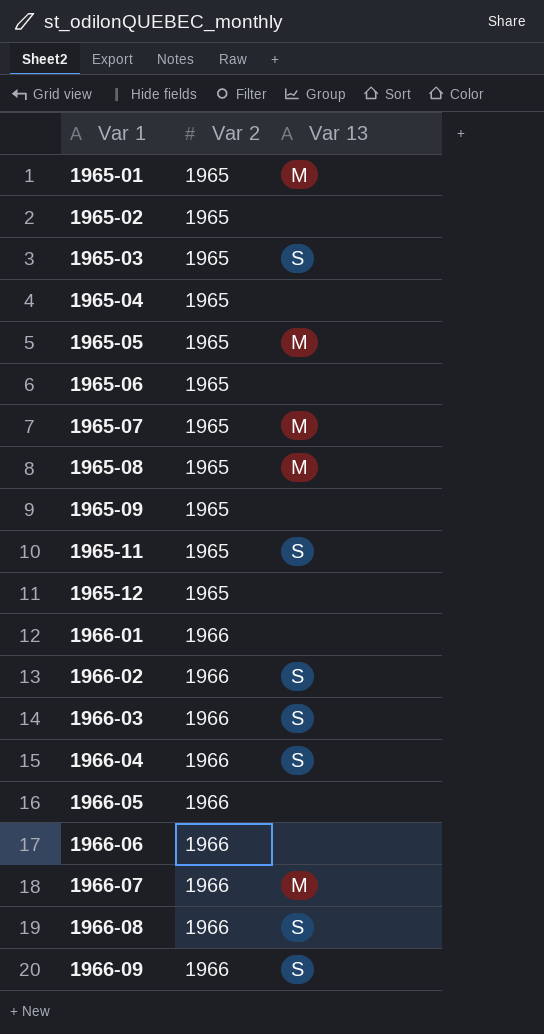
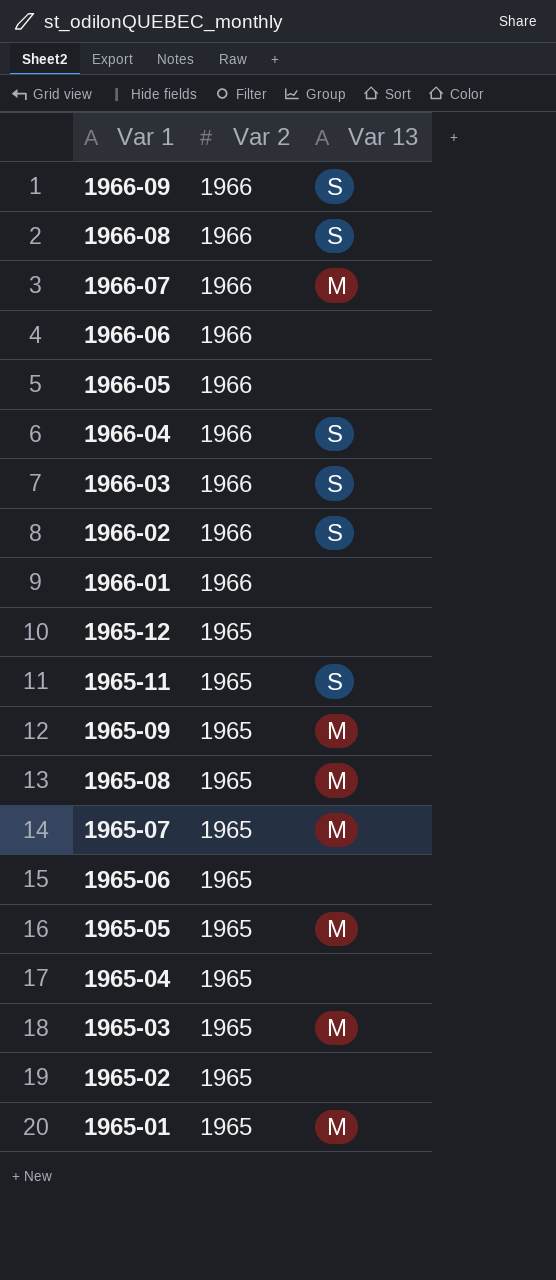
row order: Var 1 ascending -> Var 1 descending
1965-09 | Var 13: none -> M
1965-03 | Var 13: S -> M

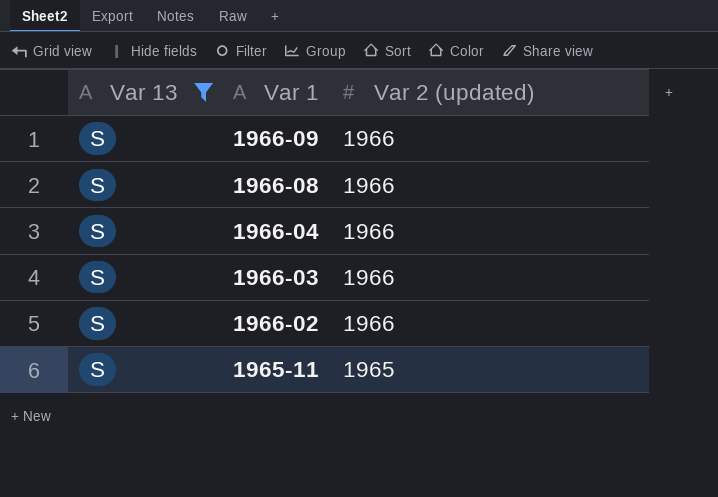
filter: none -> Var 13 = S
column Var 13 | position: 3 -> 1
column name: Var 2 -> Var 2 (updated)

